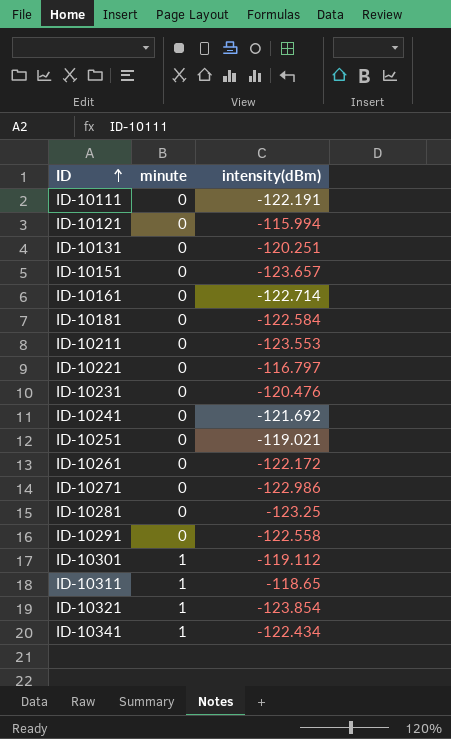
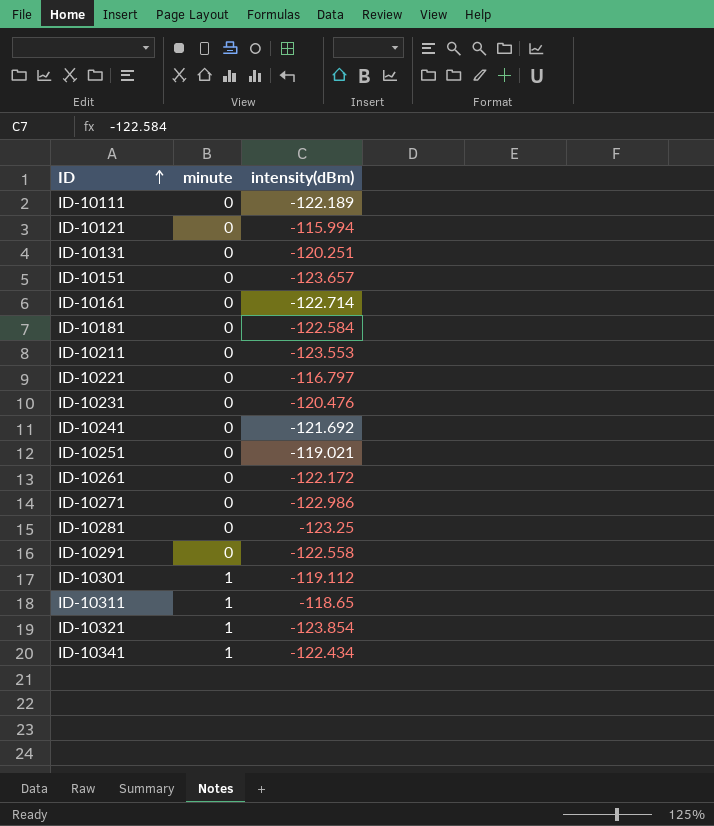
ID-10111 | intensity(dBm): -122.191 -> -122.189

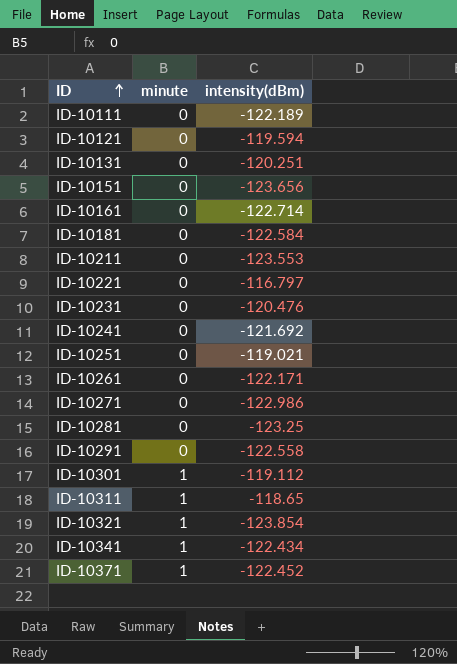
ID-10121 | intensity(dBm): -115.994 -> -119.594
ID-10151 | intensity(dBm): -123.657 -> -123.656
ID-10261 | intensity(dBm): -122.172 -> -122.171
row ID-10371: none -> 1 | -122.452

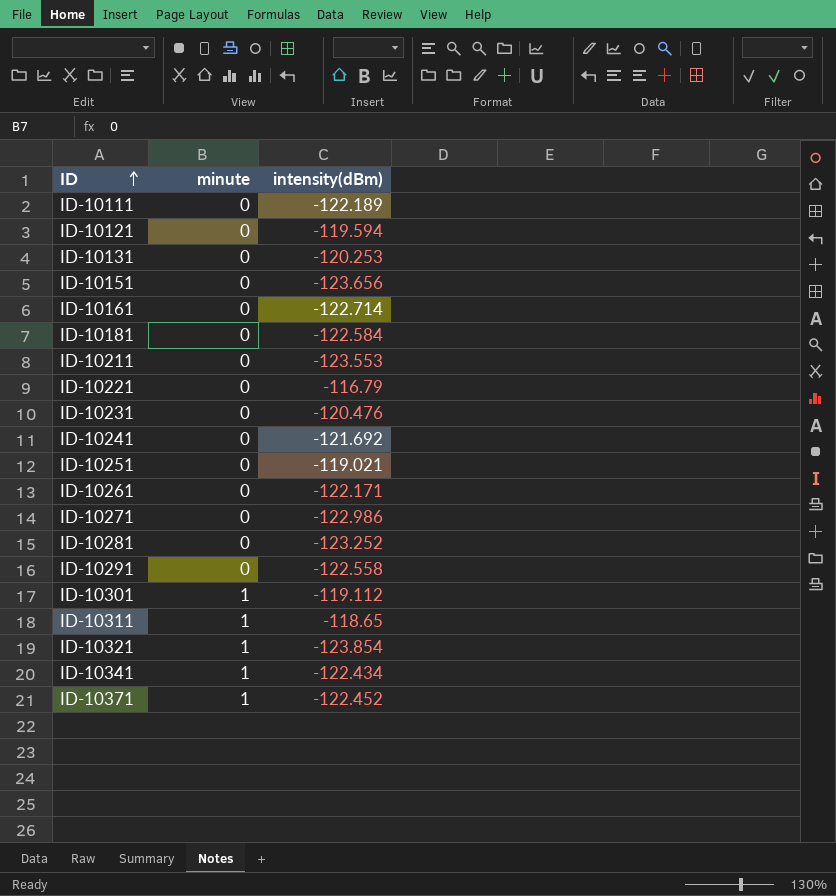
ID-10131 | intensity(dBm): -120.251 -> -120.253
ID-10221 | intensity(dBm): -116.797 -> -116.79
ID-10281 | intensity(dBm): -123.25 -> -123.252

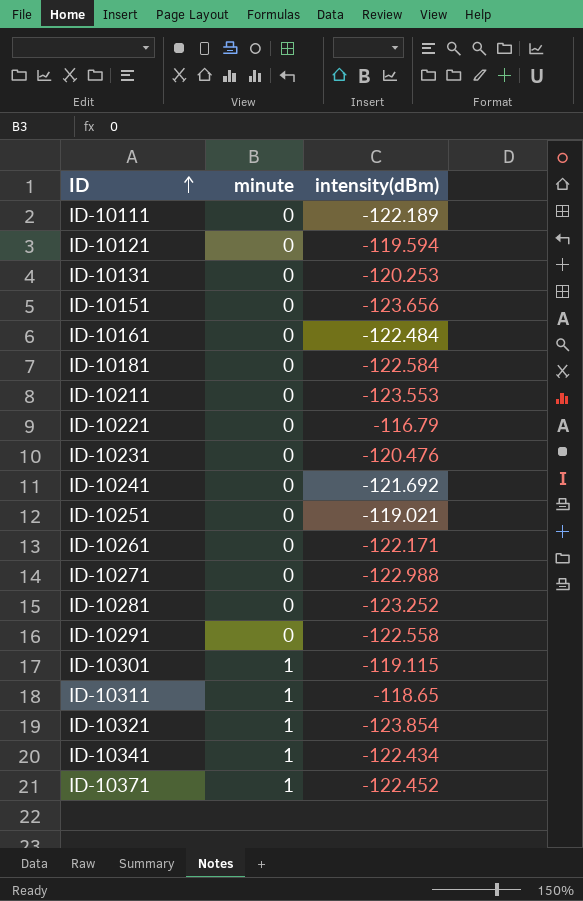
ID-10161 | intensity(dBm): -122.714 -> -122.484
ID-10271 | intensity(dBm): -122.986 -> -122.988
ID-10301 | intensity(dBm): -119.112 -> -119.115

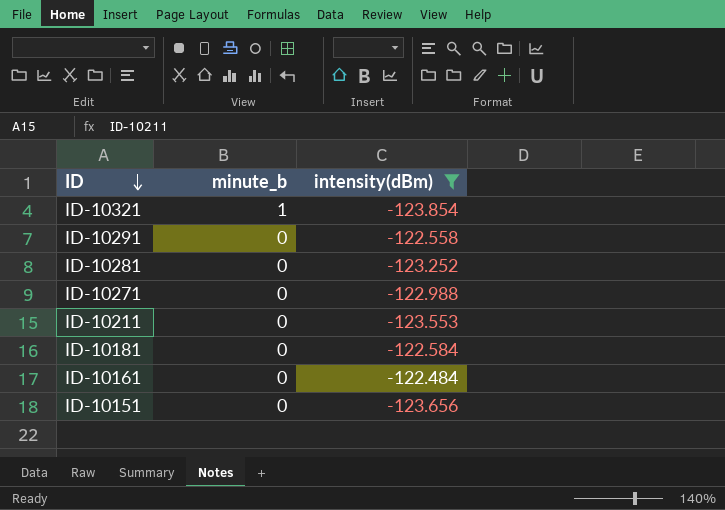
filter: none -> intensity(dBm) <= -122.484
row order: ID ascending -> ID descending
column name: minute -> minute_b

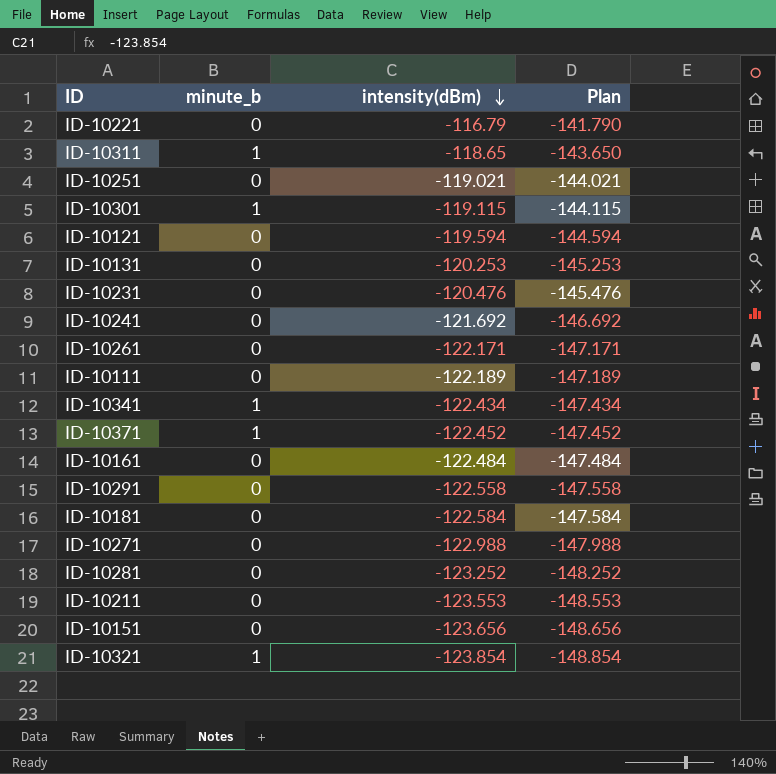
filter: intensity(dBm) <= -122.484 -> none
row order: ID descending -> intensity(dBm) descending
column Plan | formula: none -> [intensity(dBm)] - 25

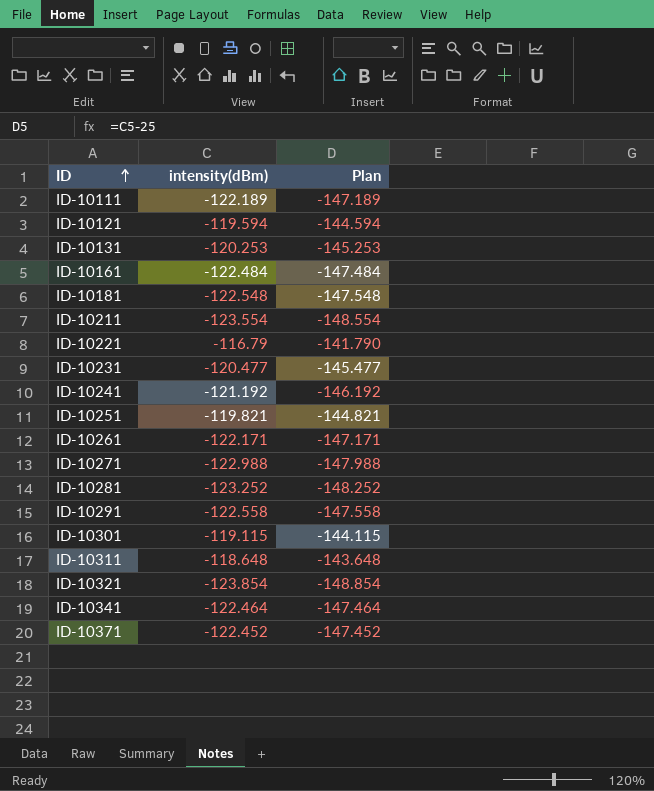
row order: intensity(dBm) descending -> ID ascending
column minute_b | position: 2 -> none
row ID-10151: 0 | -123.656 | -148.656 -> none
ID-10181 | intensity(dBm): -122.584 -> -122.548
ID-10181 | Plan: -147.584 -> -147.548
ID-10211 | intensity(dBm): -123.553 -> -123.554
ID-10211 | Plan: -148.553 -> -148.554
ID-10231 | intensity(dBm): -120.476 -> -120.477
ID-10231 | Plan: -145.476 -> -145.477
ID-10241 | intensity(dBm): -121.692 -> -121.192
ID-10241 | Plan: -146.692 -> -146.192
ID-10251 | intensity(dBm): -119.021 -> -119.821
ID-10251 | Plan: -144.021 -> -144.821
ID-10311 | intensity(dBm): -118.65 -> -118.648
ID-10311 | Plan: -143.650 -> -143.648
ID-10341 | intensity(dBm): -122.434 -> -122.464
ID-10341 | Plan: -147.434 -> -147.464

